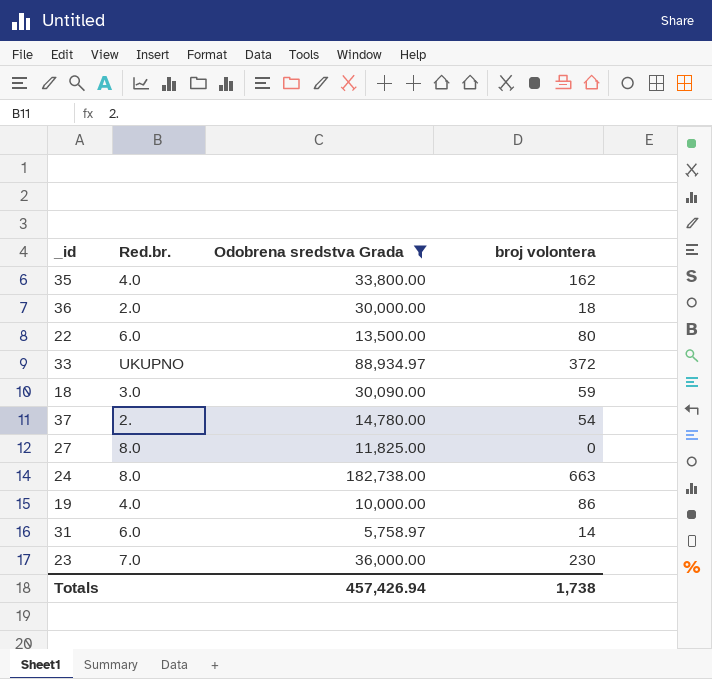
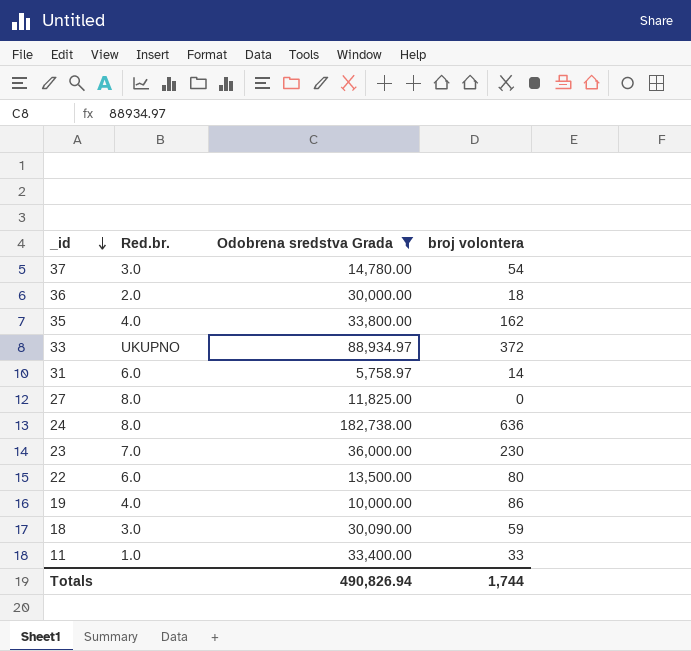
row order: none -> _id descending
37 | Red.br.: 2. -> 3.0
24 | broj volontera: 663 -> 636
row 11: none -> 1.0 | 33,400.00 | 33
Totals | Odobrena sredstva Grada: 457,426.94 -> 490,826.94
Totals | broj volontera: 1,738 -> 1,744

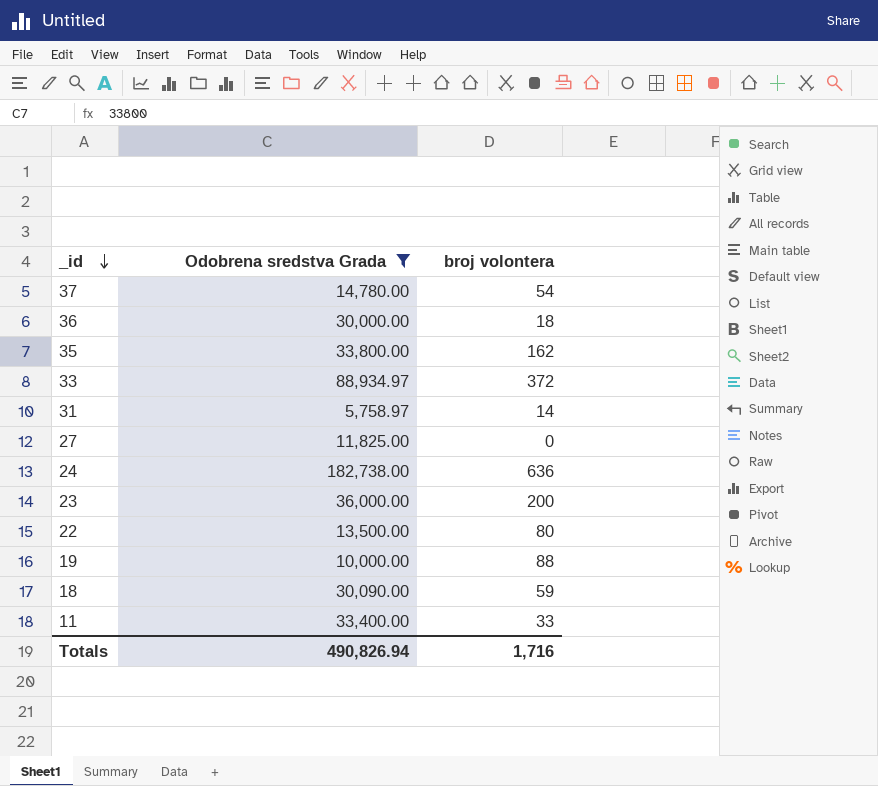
column Red.br. | position: 2 -> none
23 | broj volontera: 230 -> 200
19 | broj volontera: 86 -> 88
Totals | broj volontera: 1,744 -> 1,716

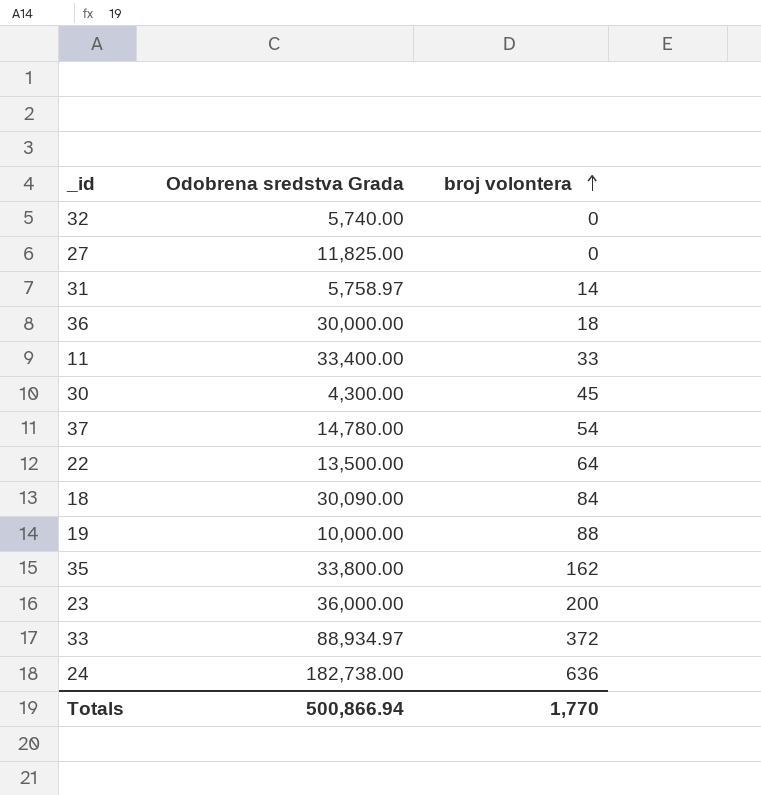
filter: Odobrena sredstva Grada >= 5,758.97 -> none
row order: _id descending -> broj volontera ascending
22 | broj volontera: 80 -> 64
18 | broj volontera: 59 -> 84
Totals | Odobrena sredstva Grada: 490,826.94 -> 500,866.94
Totals | broj volontera: 1,716 -> 1,770

